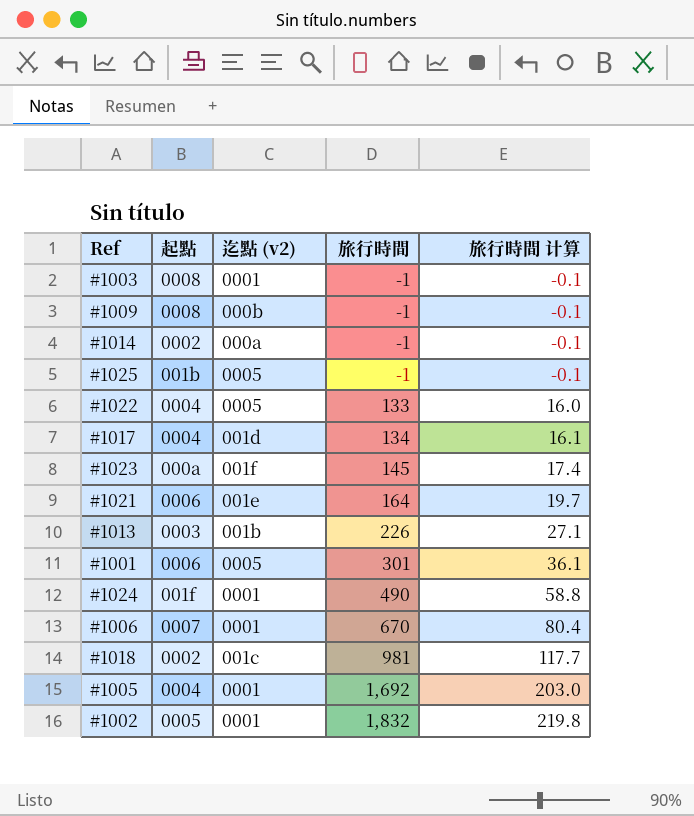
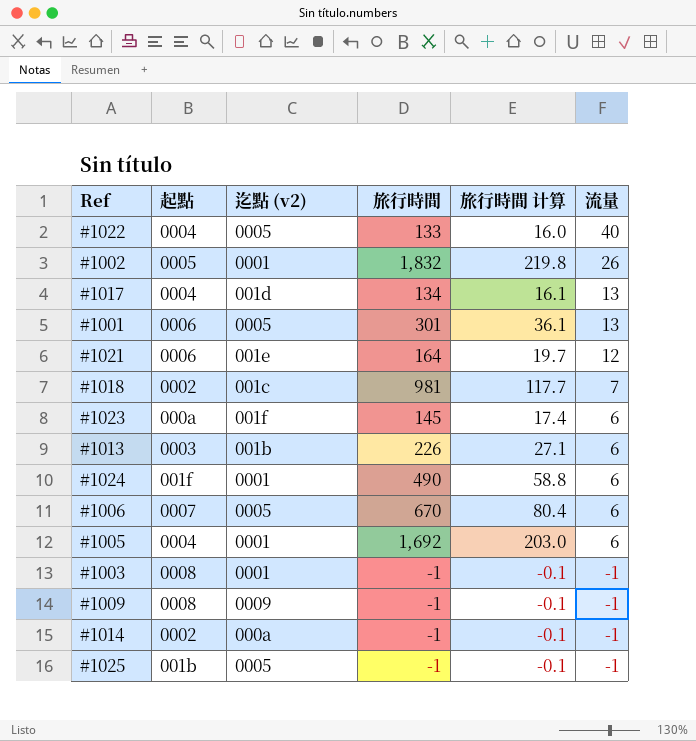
row order: 旅行時間 ascending -> 流量 descending
column 流量 | position: none -> 6
#1006 | 迄點 (v2): 0001 -> 0005
#1009 | 迄點 (v2): 000b -> 0009

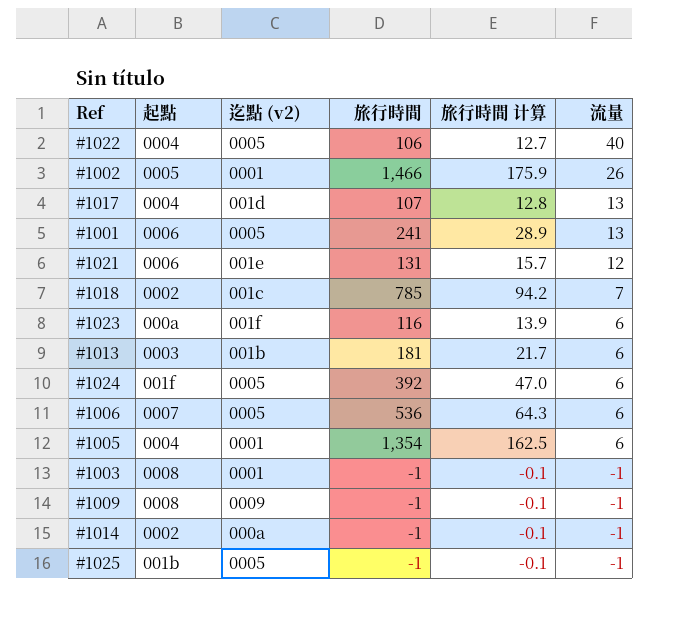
#1022 | 旅行時間: 133 -> 106
#1022 | 旅行時間 计算: 16.0 -> 12.7
#1002 | 旅行時間: 1,832 -> 1,466
#1002 | 旅行時間 计算: 219.8 -> 175.9
#1017 | 旅行時間: 134 -> 107
#1017 | 旅行時間 计算: 16.1 -> 12.8
#1001 | 旅行時間: 301 -> 241
#1001 | 旅行時間 计算: 36.1 -> 28.9
#1021 | 旅行時間: 164 -> 131
#1021 | 旅行時間 计算: 19.7 -> 15.7
#1018 | 旅行時間: 981 -> 785
#1018 | 旅行時間 计算: 117.7 -> 94.2
#1023 | 旅行時間: 145 -> 116
#1023 | 旅行時間 计算: 17.4 -> 13.9
#1013 | 旅行時間: 226 -> 181
#1013 | 旅行時間 计算: 27.1 -> 21.7
#1024 | 迄點 (v2): 0001 -> 0005
#1024 | 旅行時間: 490 -> 392
#1024 | 旅行時間 计算: 58.8 -> 47.0
#1006 | 旅行時間: 670 -> 536
#1006 | 旅行時間 计算: 80.4 -> 64.3
#1005 | 旅行時間: 1,692 -> 1,354
#1005 | 旅行時間 计算: 203.0 -> 162.5

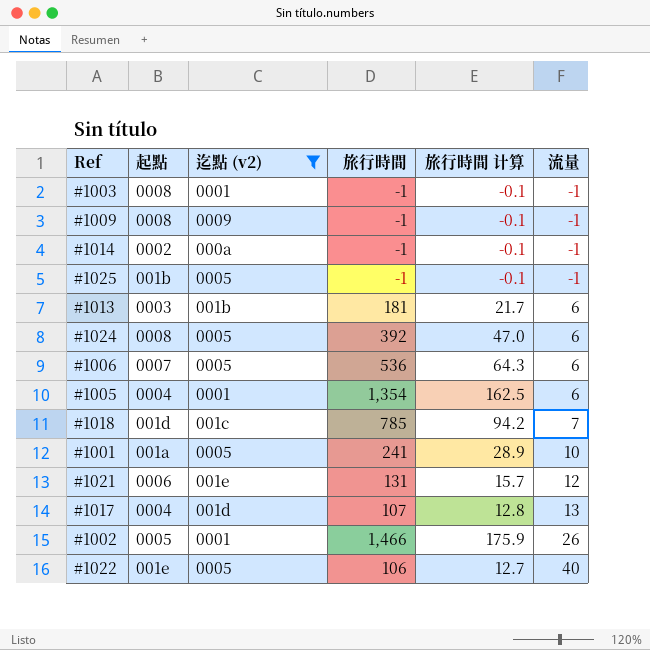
filter: none -> 迄點 (v2) != 001f
row order: 流量 descending -> 流量 ascending
#1024 | 起點: 001f -> 0008
#1018 | 起點: 0002 -> 001d
#1001 | 起點: 0006 -> 001a
#1001 | 流量: 13 -> 10
#1022 | 起點: 0004 -> 001e

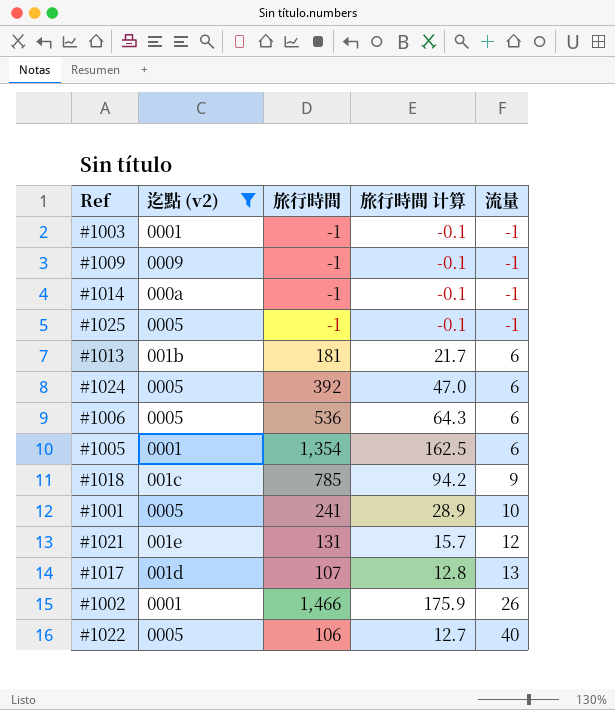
column 起點 | position: 2 -> none
#1018 | 流量: 7 -> 9

